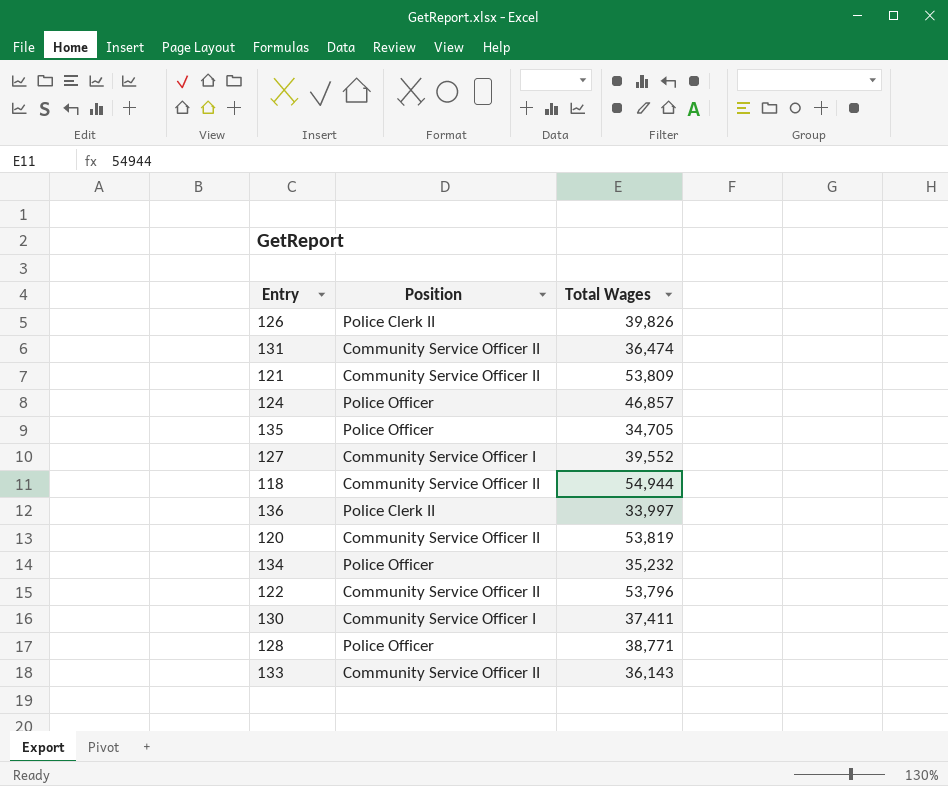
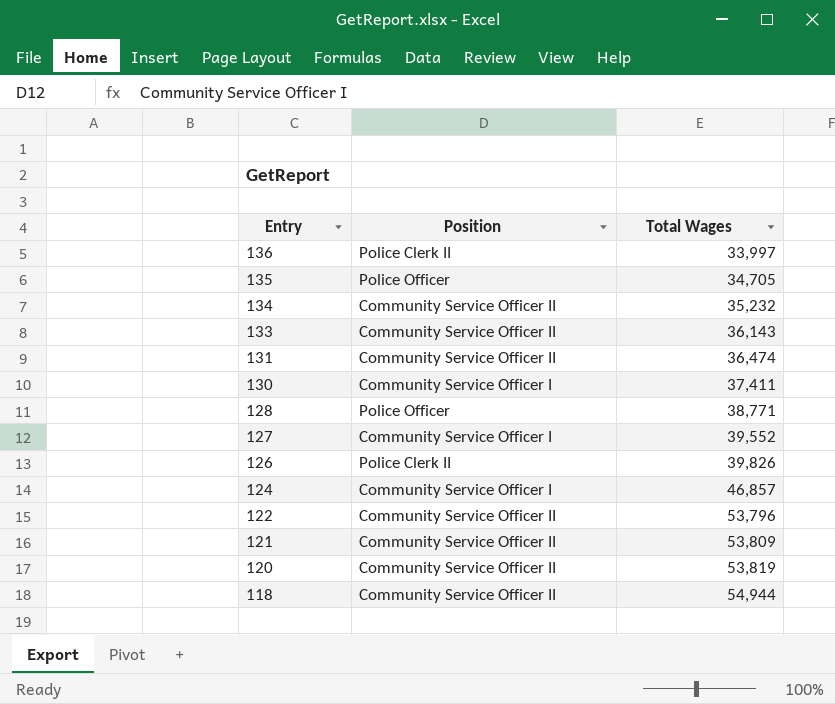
row order: none -> Entry descending
134 | Position: Police Officer -> Community Service Officer II
124 | Position: Police Officer -> Community Service Officer I

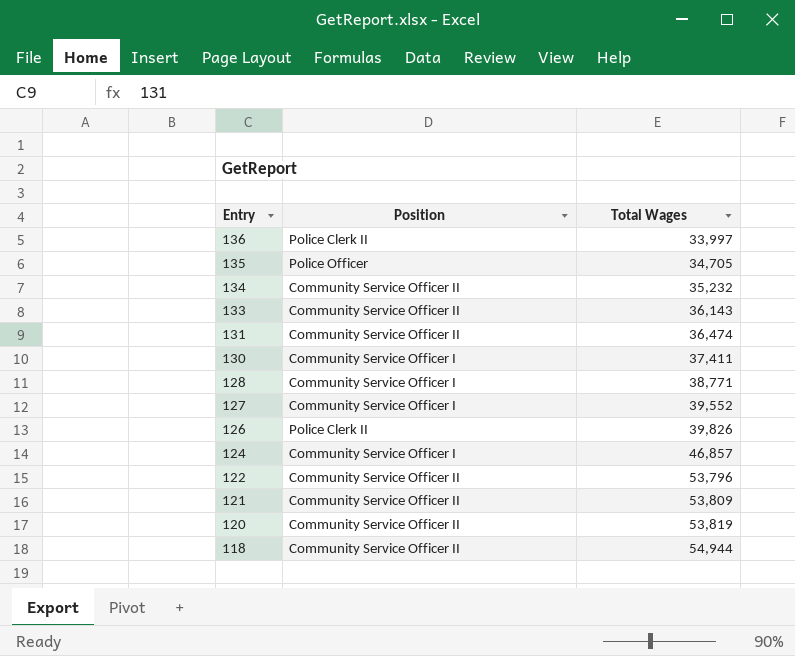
128 | Position: Police Officer -> Community Service Officer I

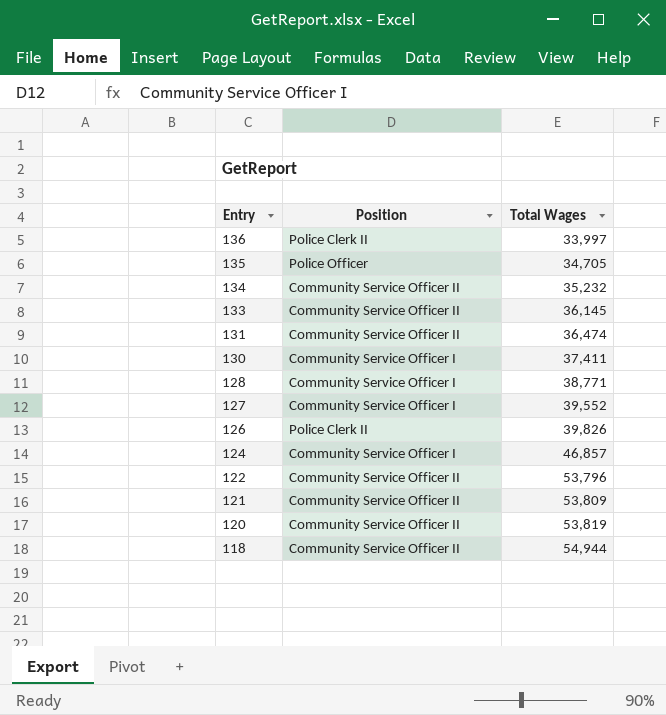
133 | Total Wages: 36,143 -> 36,145

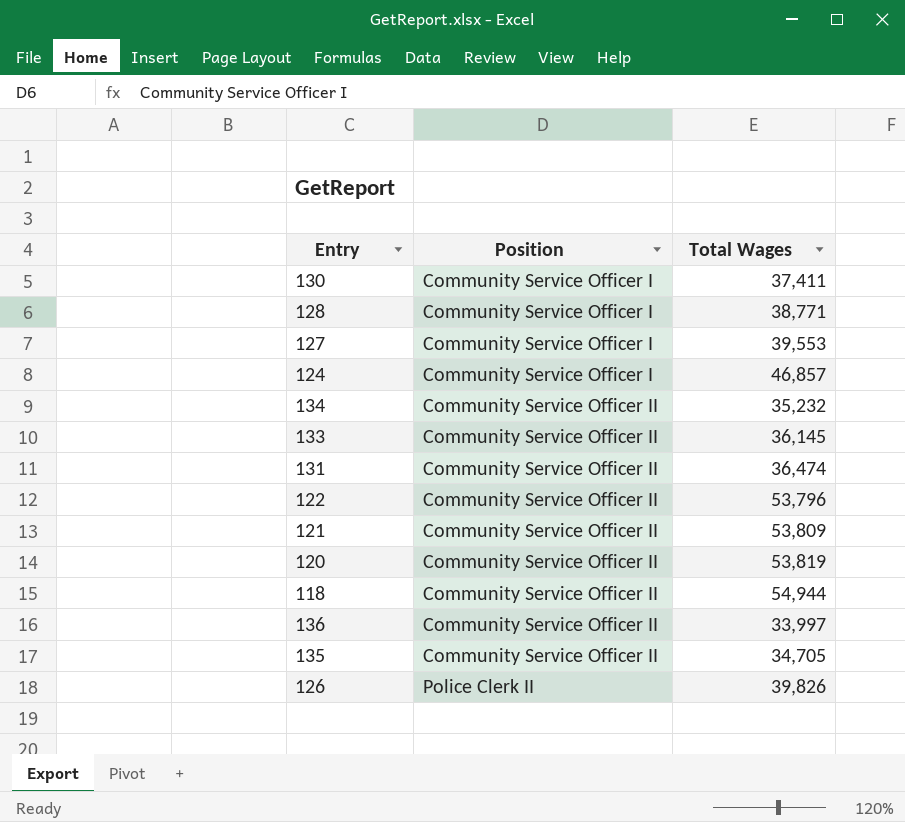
row order: Entry descending -> Position ascending
127 | Total Wages: 39,552 -> 39,553
136 | Position: Police Clerk II -> Community Service Officer II
135 | Position: Police Officer -> Community Service Officer II

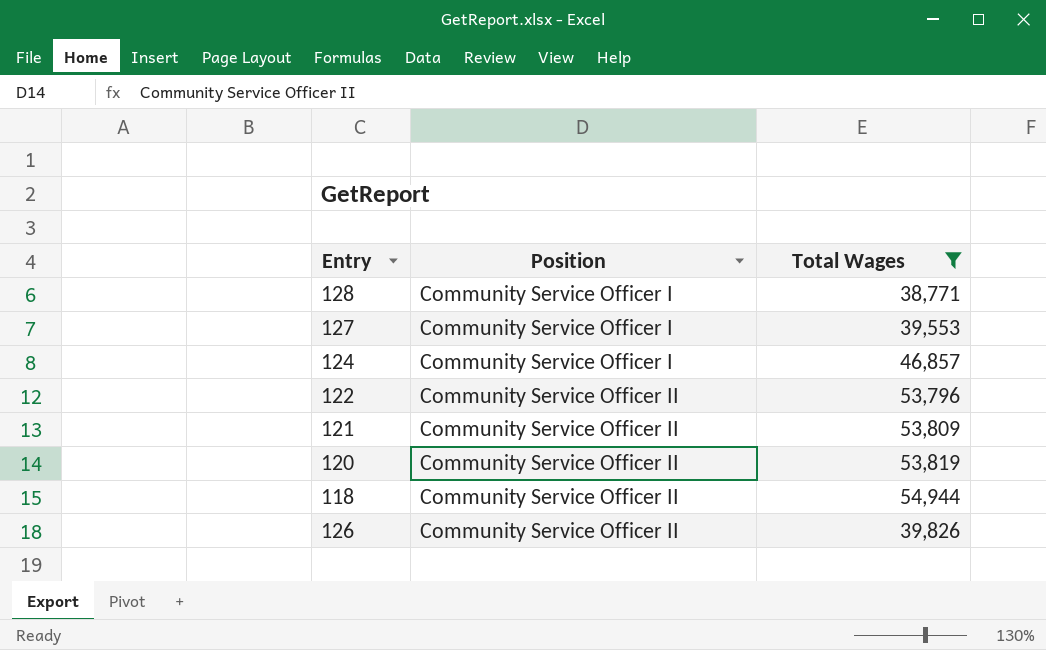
filter: none -> Total Wages >= 38,771
126 | Position: Police Clerk II -> Community Service Officer II

